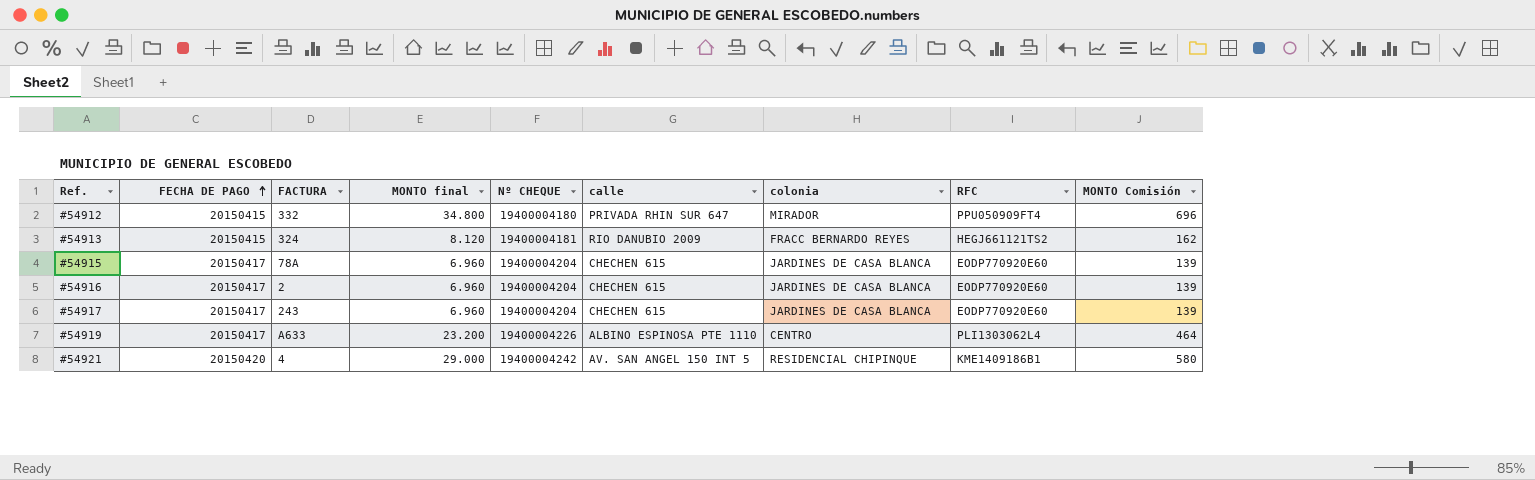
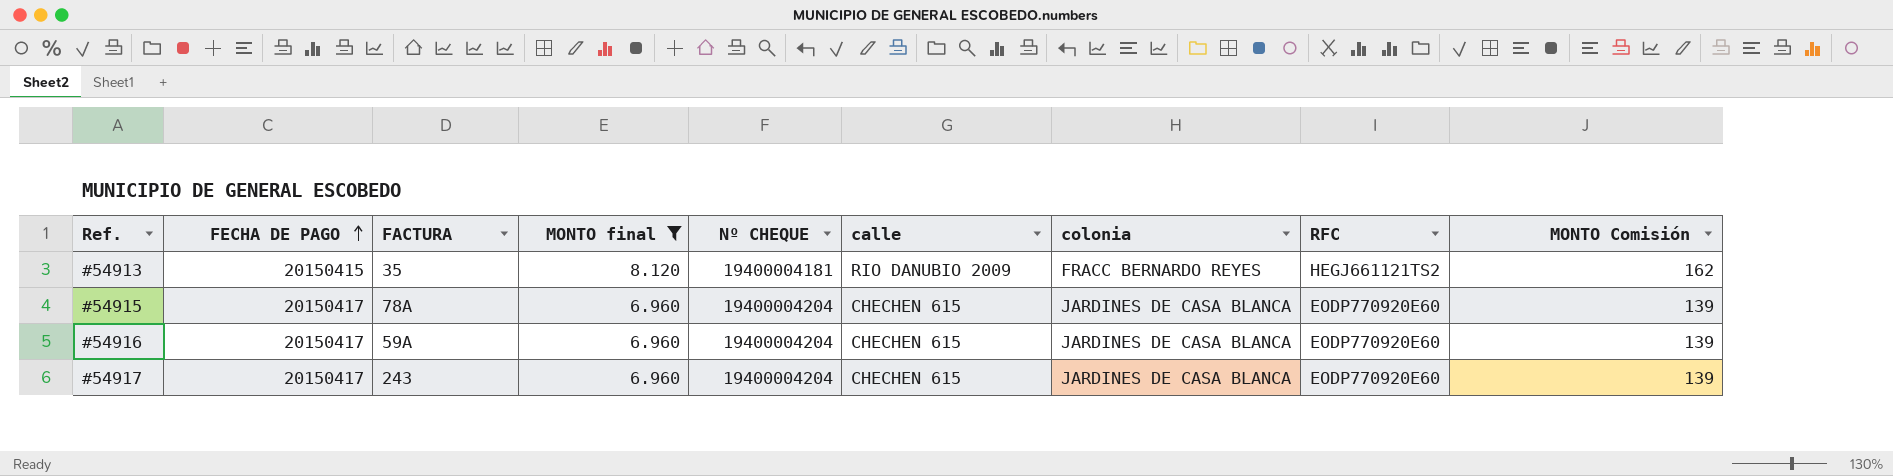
filter: none -> MONTO final <= 8.120
#54913 | FACTURA: 324 -> 35
#54916 | FACTURA: 2 -> 59A

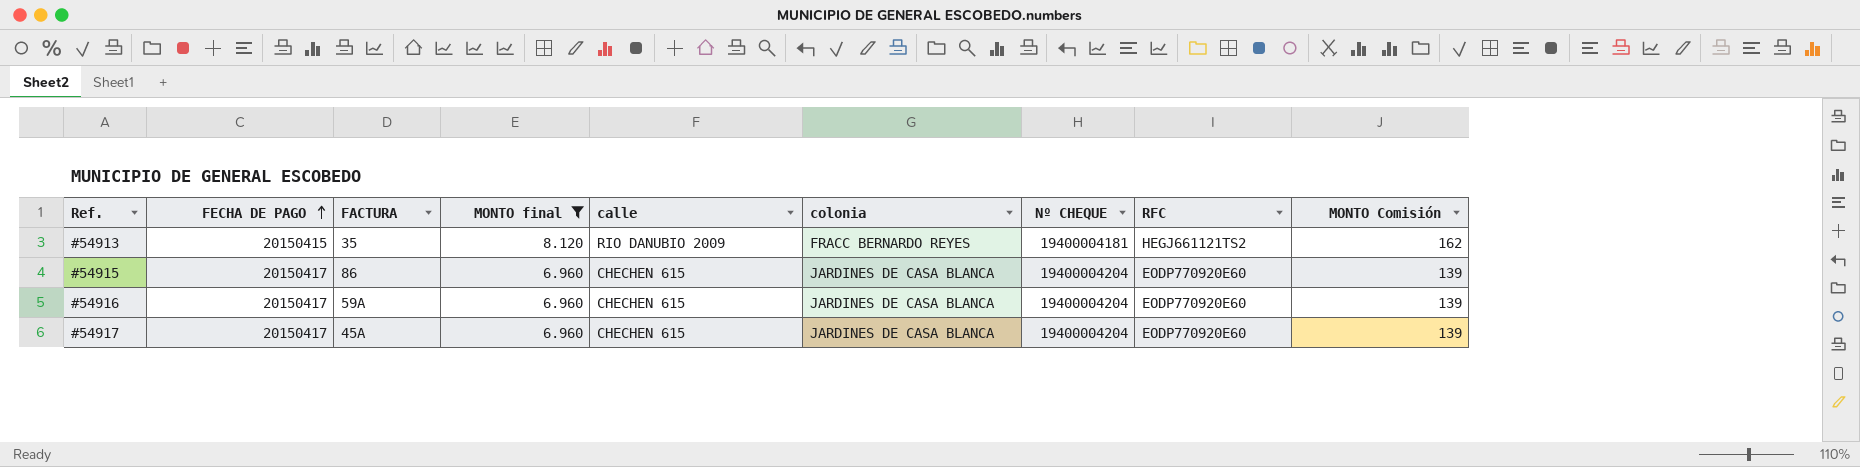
column Nº CHEQUE | position: 5 -> 7
#54915 | FACTURA: 78A -> 86
#54917 | FACTURA: 243 -> 45A

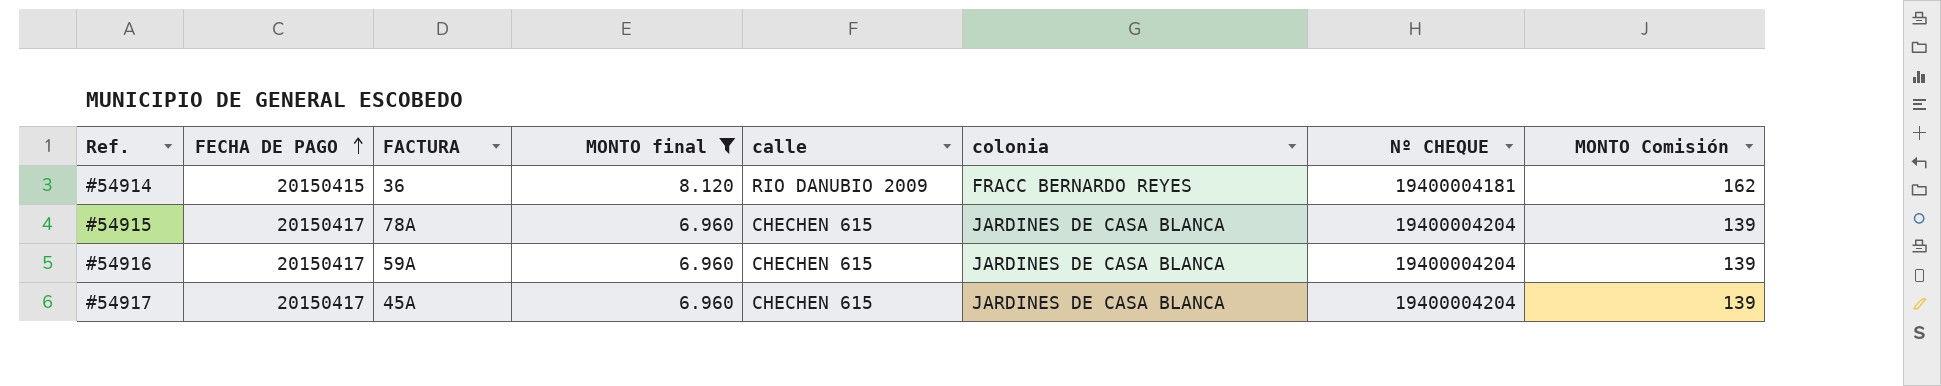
column RFC | position: 8 -> none
row #54913: 20150415 | 35 | 8.120 | RIO DANUBIO 2009 | FRACC BERNARDO REYES | 19400004181 | HEGJ661121TS2 | 162 -> none
row #54914: none -> 20150415 | 36 | 8.120 | RIO DANUBIO 2009 | FRACC BERNARDO REYES | 19400004181 | 162
#54915 | FACTURA: 86 -> 78A

